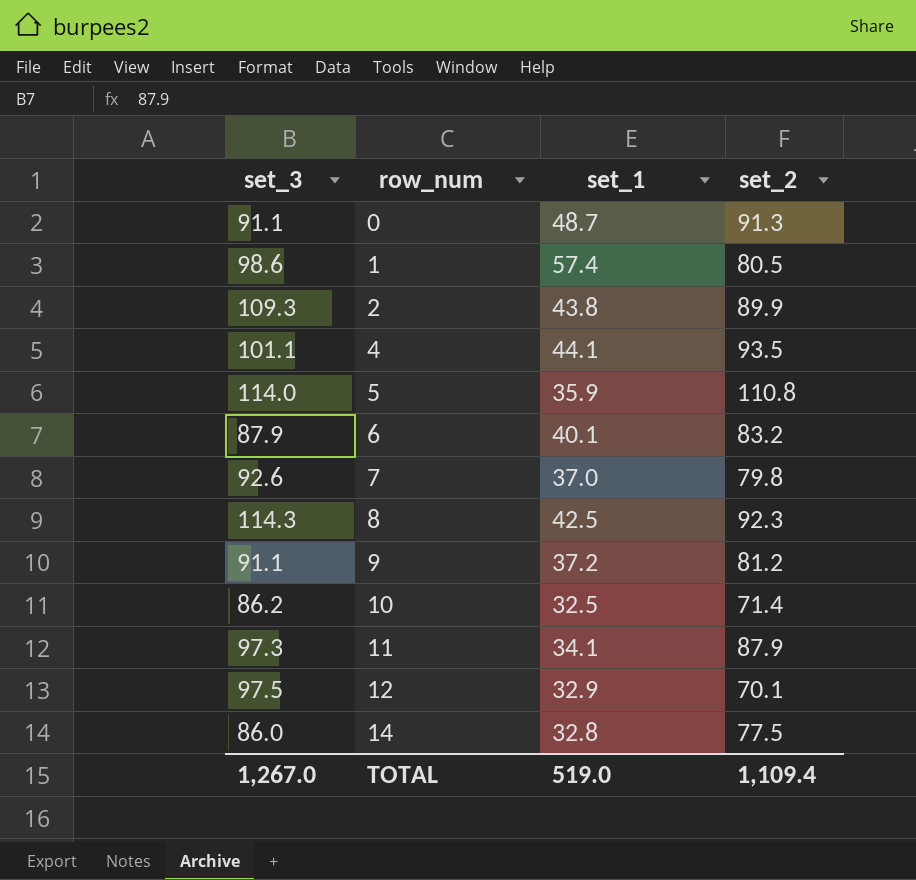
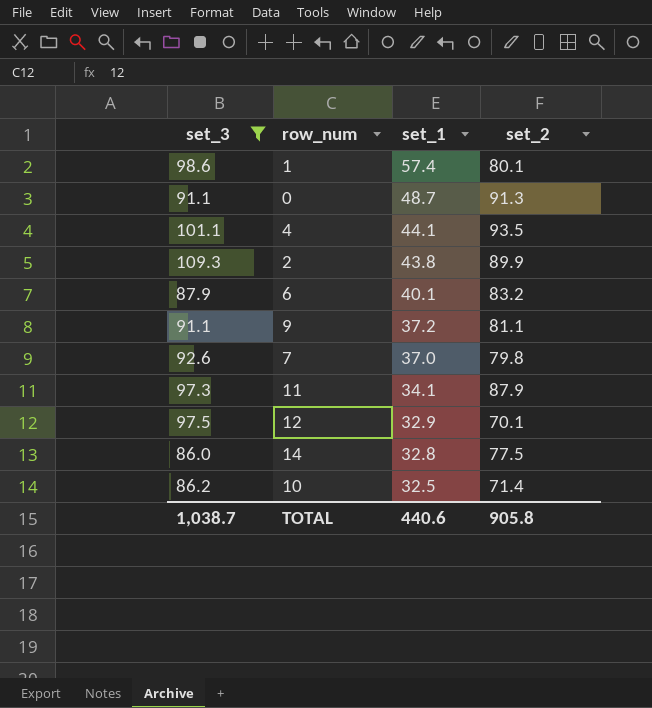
filter: none -> set_3 <= 109.3
row order: row_num ascending -> set_1 descending
1 | set_2: 80.5 -> 80.1
9 | set_2: 81.2 -> 81.1
TOTAL | set_3: 1,267.0 -> 1,038.7
TOTAL | set_1: 519.0 -> 440.6
TOTAL | set_2: 1,109.4 -> 905.8

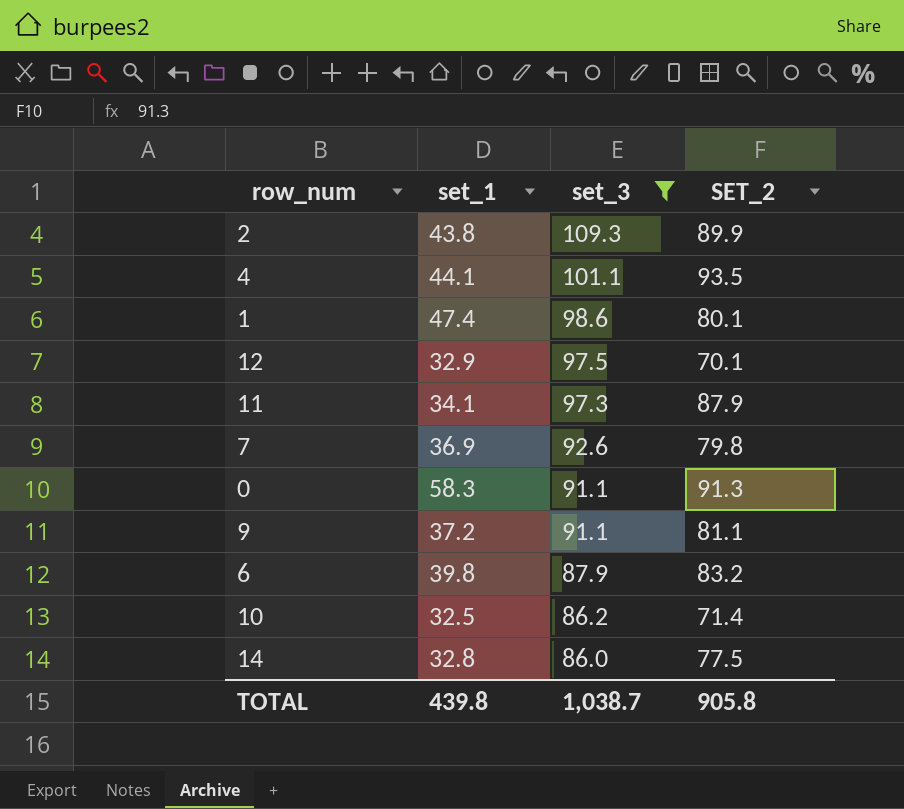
row order: set_1 descending -> set_3 descending
column set_3 | position: 1 -> 3
column name: set_2 -> SET_2
1 | set_1: 57.4 -> 47.4
7 | set_1: 37.0 -> 36.9
0 | set_1: 48.7 -> 58.3
6 | set_1: 40.1 -> 39.8
TOTAL | set_1: 440.6 -> 439.8

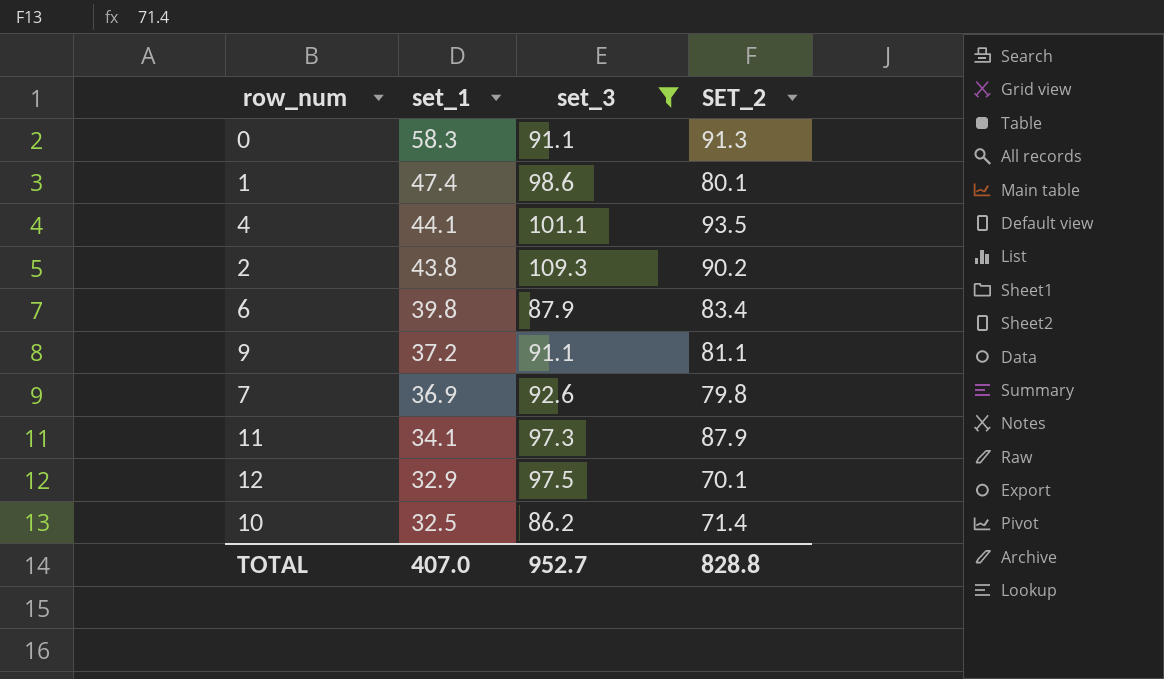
row order: set_3 descending -> set_1 descending
row 14: 32.8 | 86.0 | 77.5 -> none
2 | SET_2: 89.9 -> 90.2
6 | SET_2: 83.2 -> 83.4
TOTAL | set_1: 439.8 -> 407.0
TOTAL | set_3: 1,038.7 -> 952.7
TOTAL | SET_2: 905.8 -> 828.8

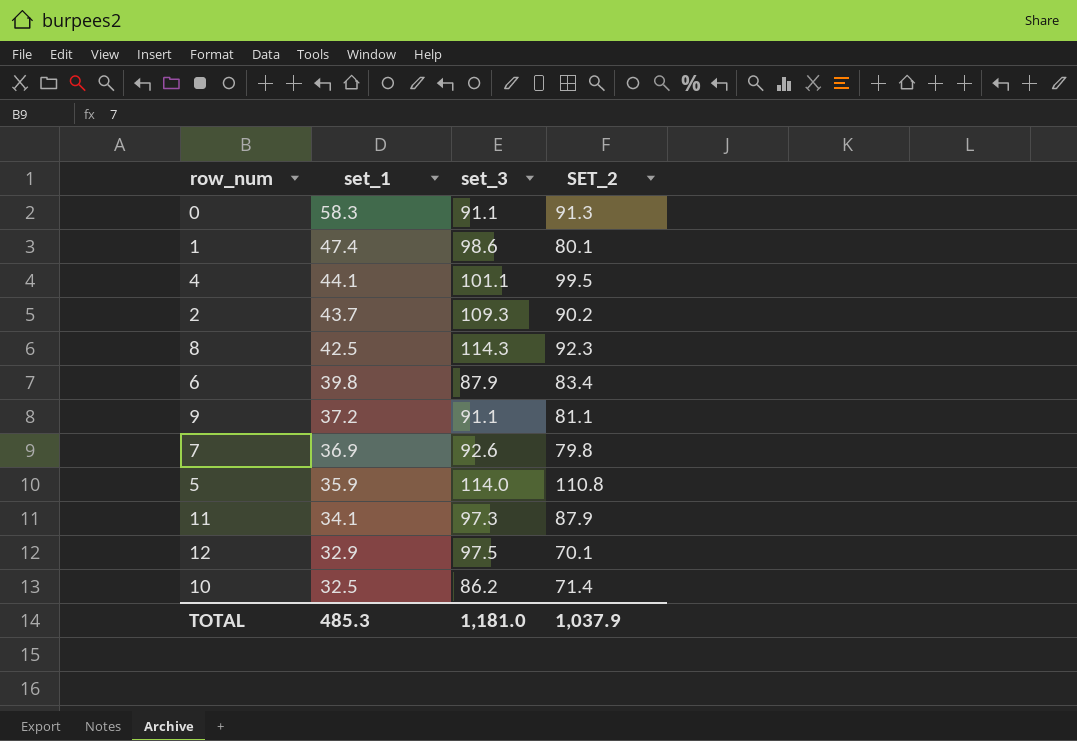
filter: set_3 <= 109.3 -> none
4 | SET_2: 93.5 -> 99.5
2 | set_1: 43.8 -> 43.7
TOTAL | set_1: 407.0 -> 485.3
TOTAL | set_3: 952.7 -> 1,181.0
TOTAL | SET_2: 828.8 -> 1,037.9

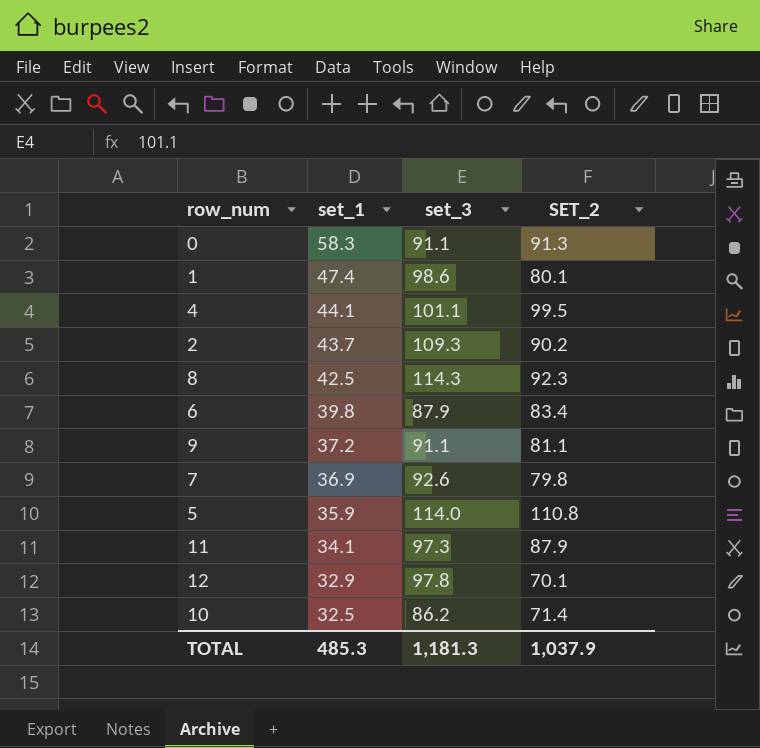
12 | set_3: 97.5 -> 97.8
TOTAL | set_3: 1,181.0 -> 1,181.3

